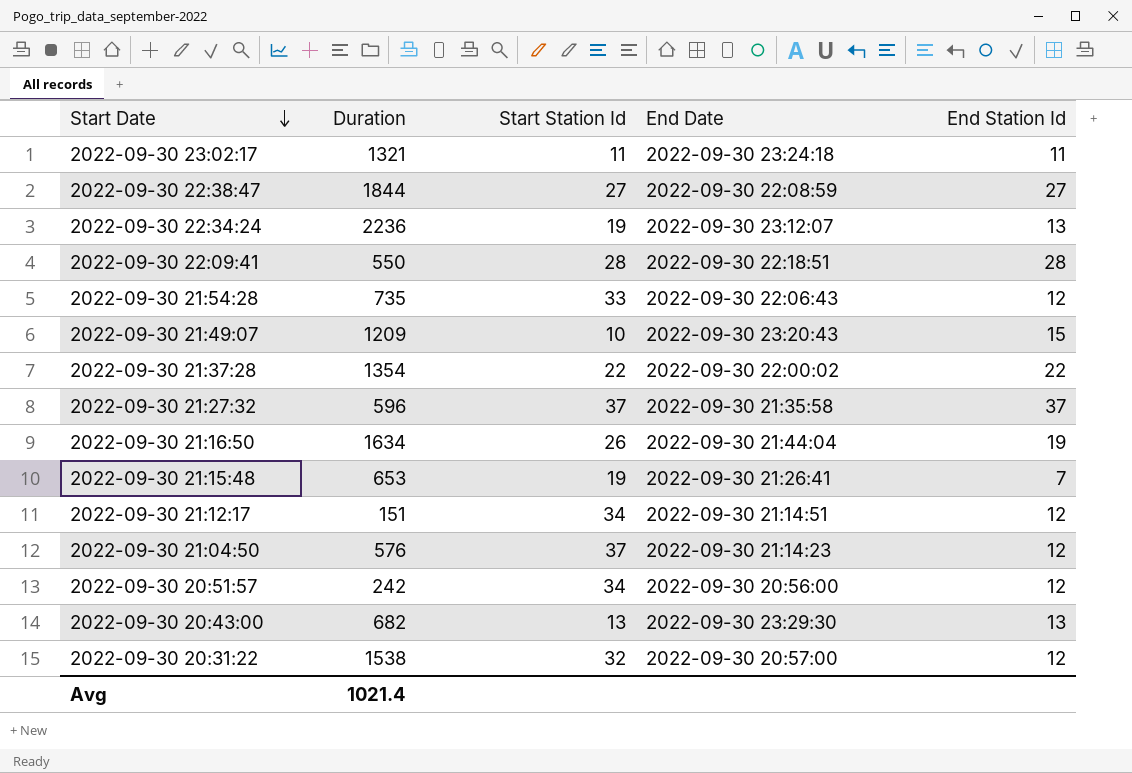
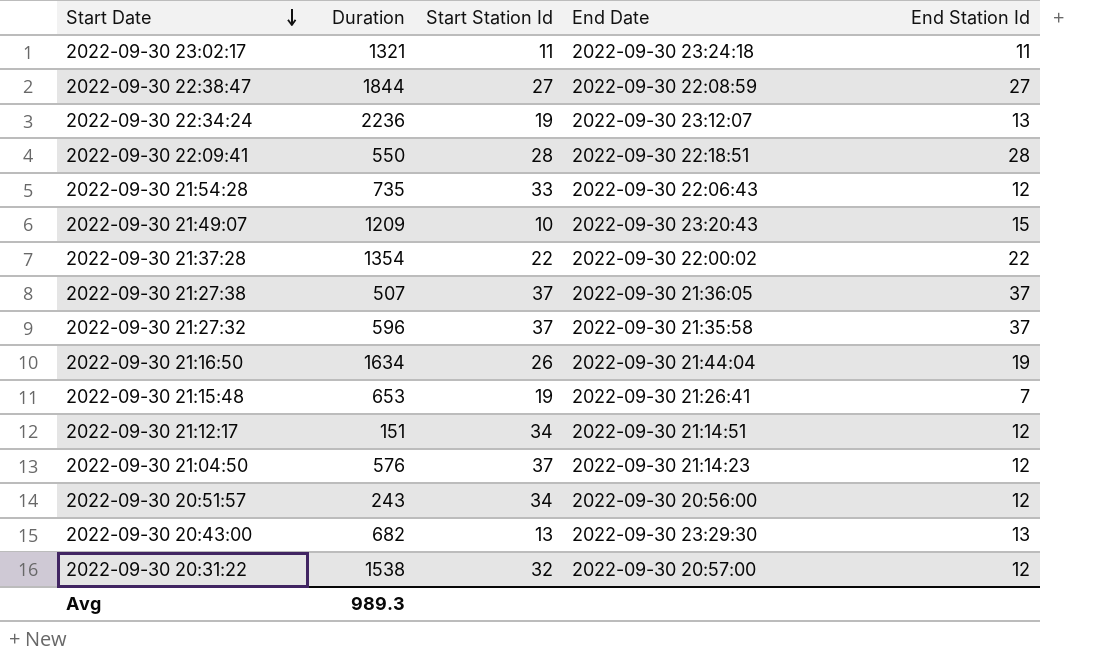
row 2022-09-30 21:27:38: none -> 507 | 37 | 2022-09-30 21:36:05 | 37
2022-09-30 20:51:57 | Duration: 242 -> 243
Avg | Duration: 1021.4 -> 989.3

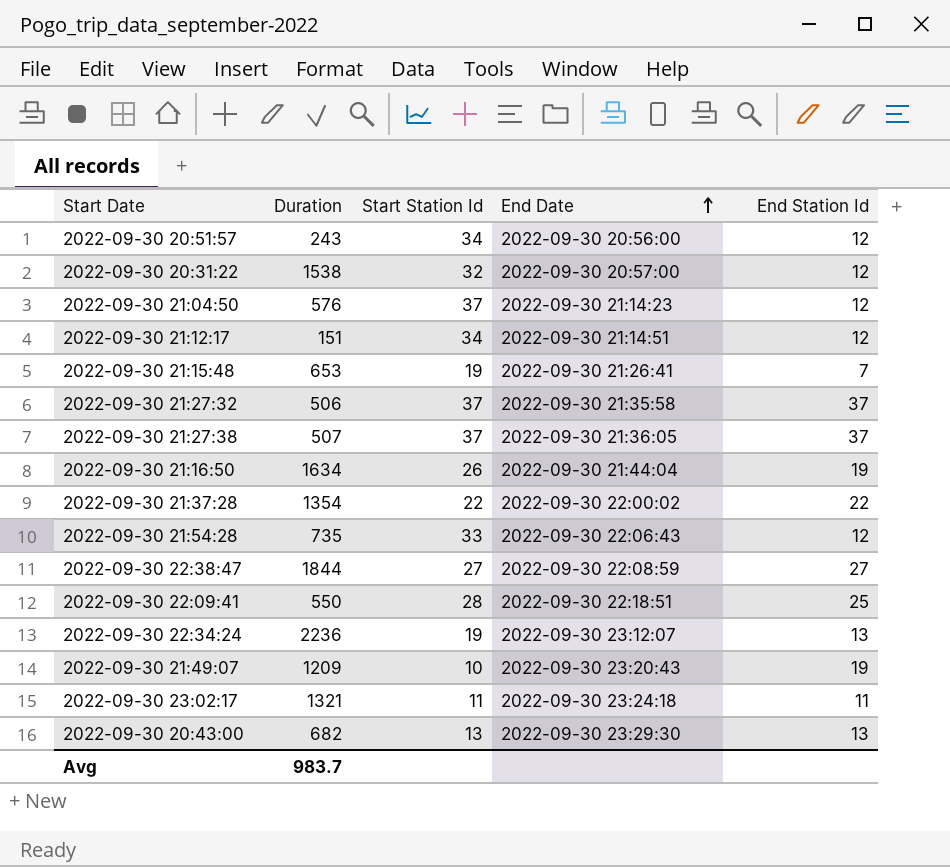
row order: Start Date descending -> End Date ascending
2022-09-30 21:27:32 | Duration: 596 -> 506
2022-09-30 22:09:41 | End Station Id: 28 -> 25
2022-09-30 21:49:07 | End Station Id: 15 -> 19
Avg | Duration: 989.3 -> 983.7

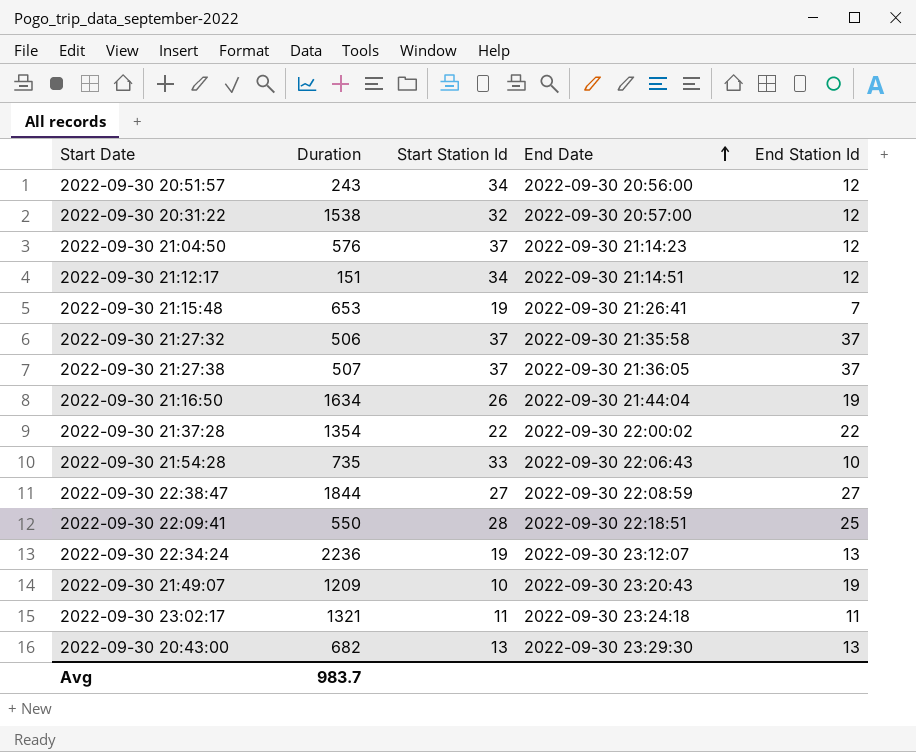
2022-09-30 21:54:28 | End Station Id: 12 -> 10

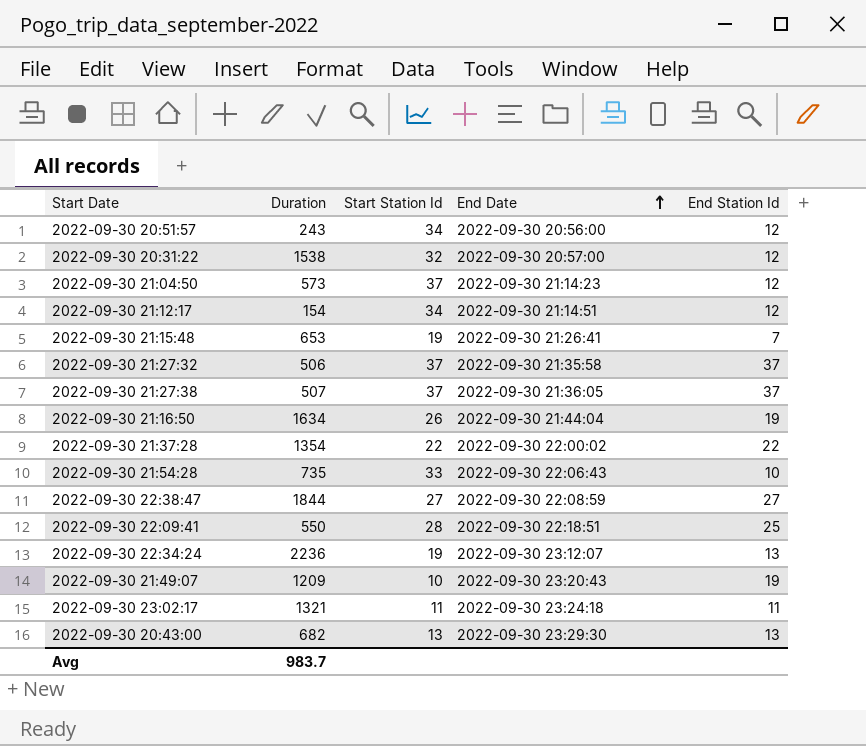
2022-09-30 21:04:50 | Duration: 576 -> 573
2022-09-30 21:12:17 | Duration: 151 -> 154

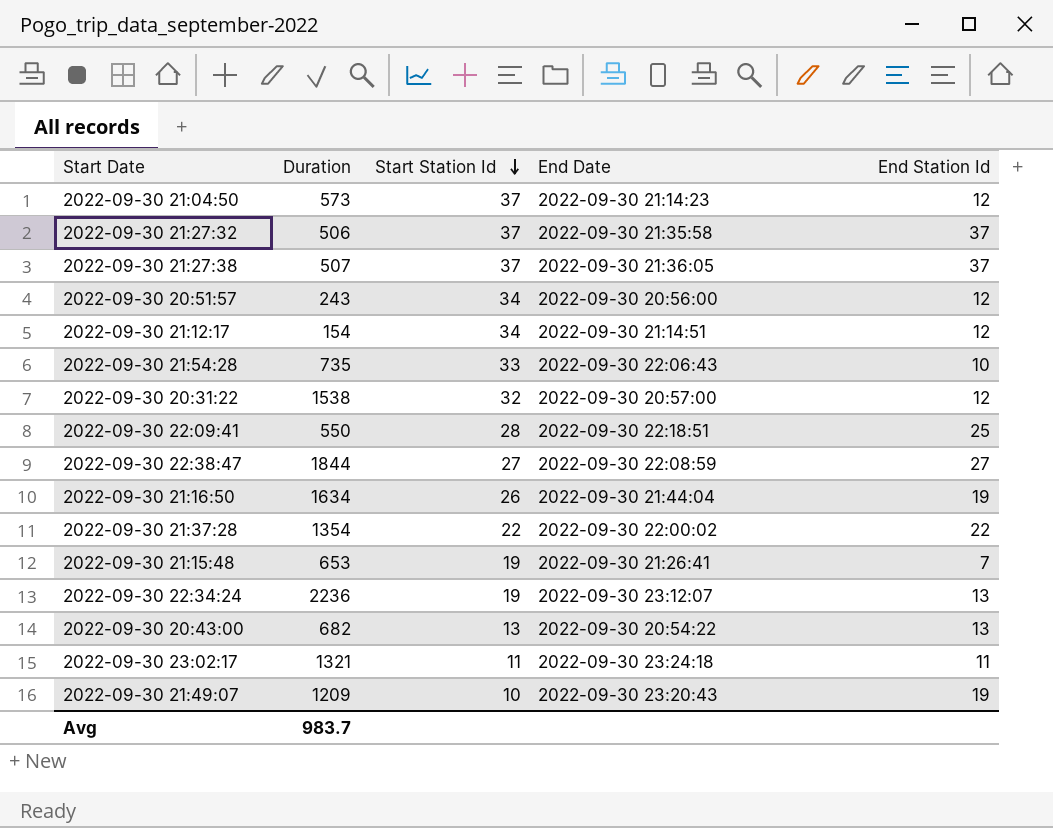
row order: End Date ascending -> Start Station Id descending
2022-09-30 20:43:00 | End Date: 2022-09-30 23:29:30 -> 2022-09-30 20:54:22

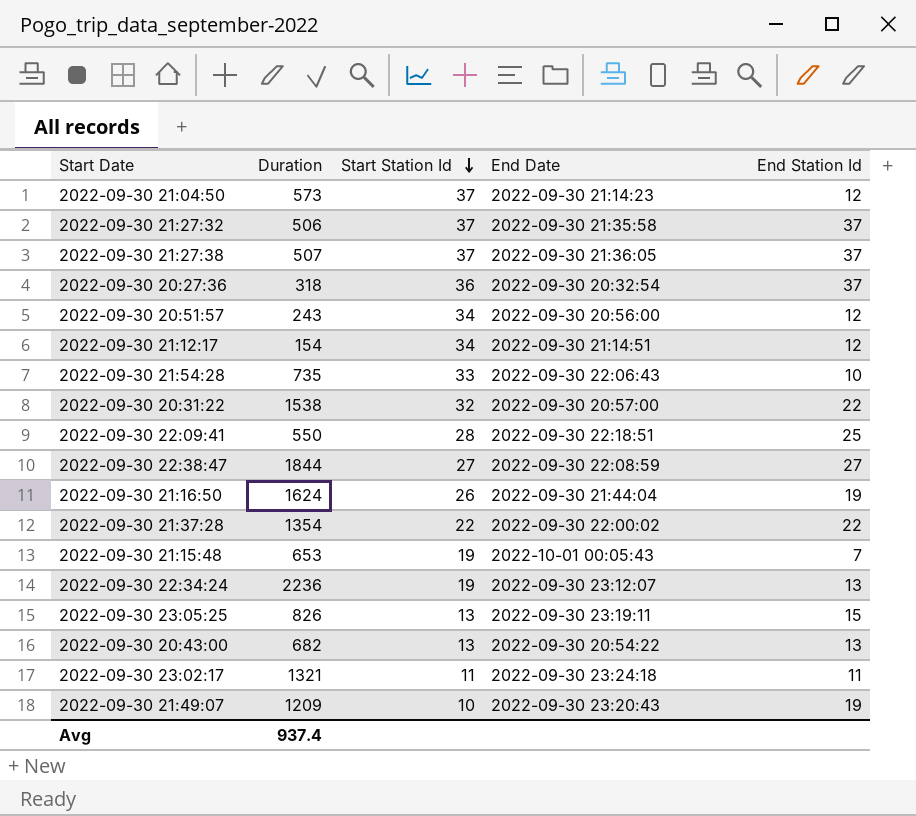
row 2022-09-30 20:27:36: none -> 318 | 36 | 2022-09-30 20:32:54 | 37
2022-09-30 20:31:22 | End Station Id: 12 -> 22
2022-09-30 21:16:50 | Duration: 1634 -> 1624
2022-09-30 21:15:48 | End Date: 2022-09-30 21:26:41 -> 2022-10-01 00:05:43
row 2022-09-30 23:05:25: none -> 826 | 13 | 2022-09-30 23:19:11 | 15
Avg | Duration: 983.7 -> 937.4

